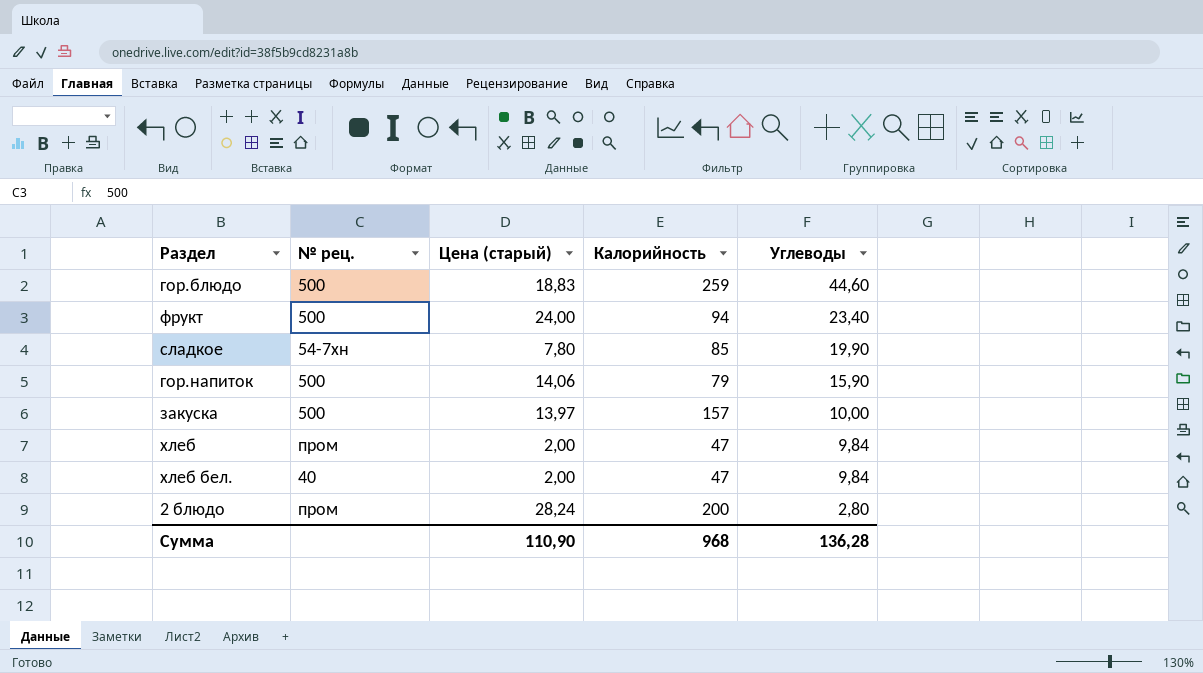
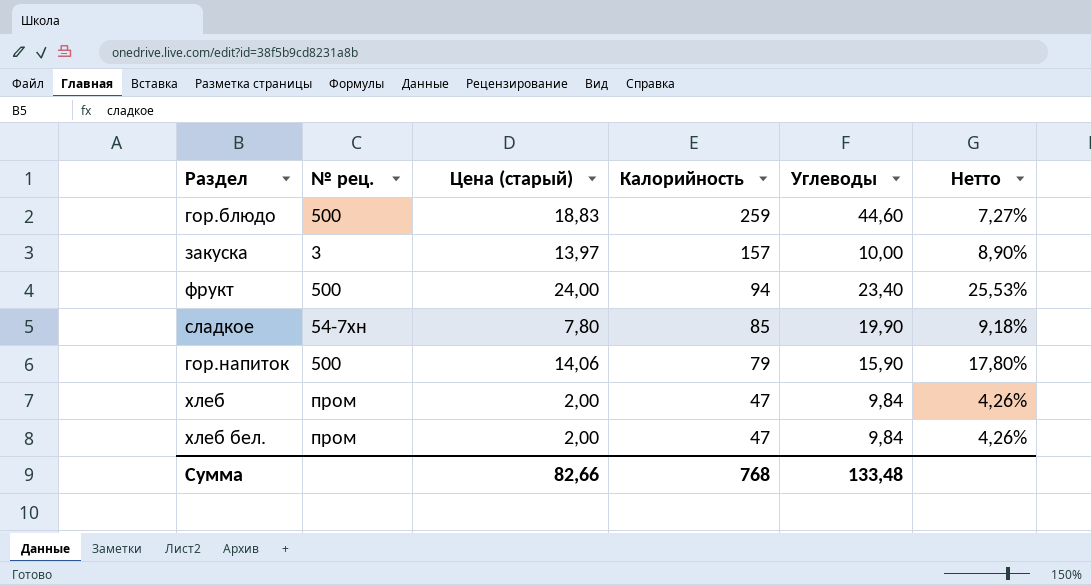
row order: Углеводы descending -> Калорийность descending
column Нетто | formula: none -> [Цена (старый)] / [Калорийность]
row 2 блюдо: пром | 28,24 | 200 | 2,80 -> none
закуска | № рец.: 500 -> 3
хлеб бел. | № рец.: 40 -> пром
Сумма | Цена (старый): 110,90 -> 82,66
Сумма | Калорийность: 968 -> 768
Сумма | Углеводы: 136,28 -> 133,48

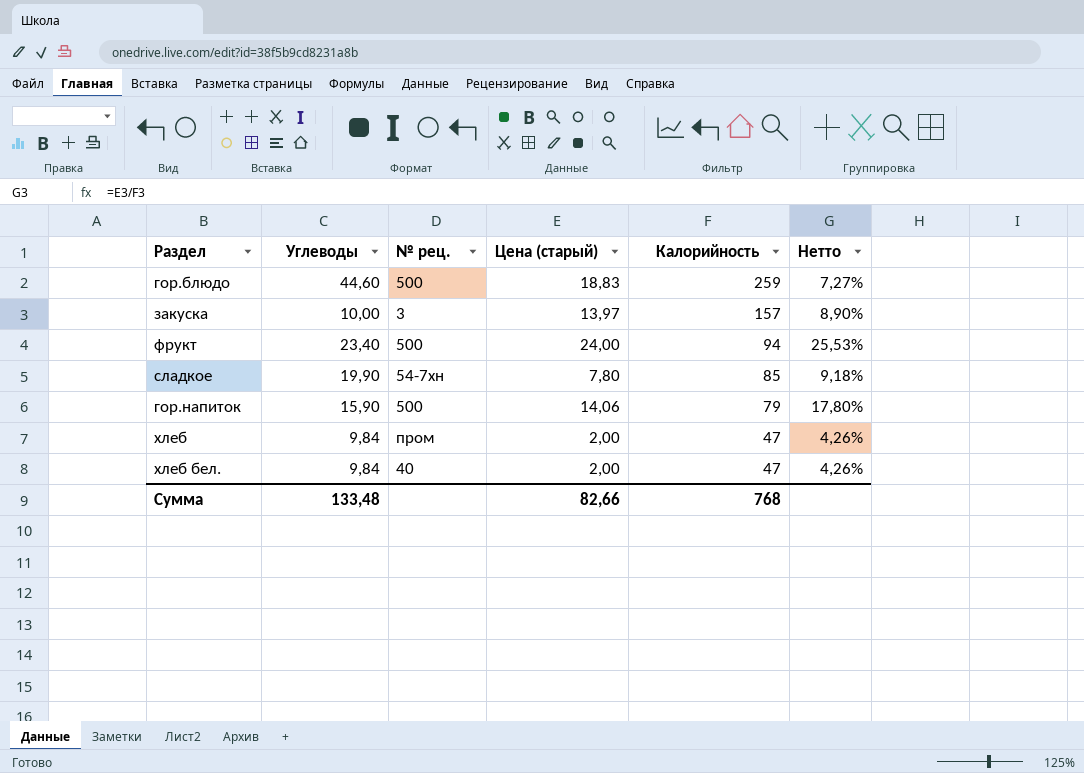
column Углеводы | position: 5 -> 2
хлеб бел. | № рец.: пром -> 40

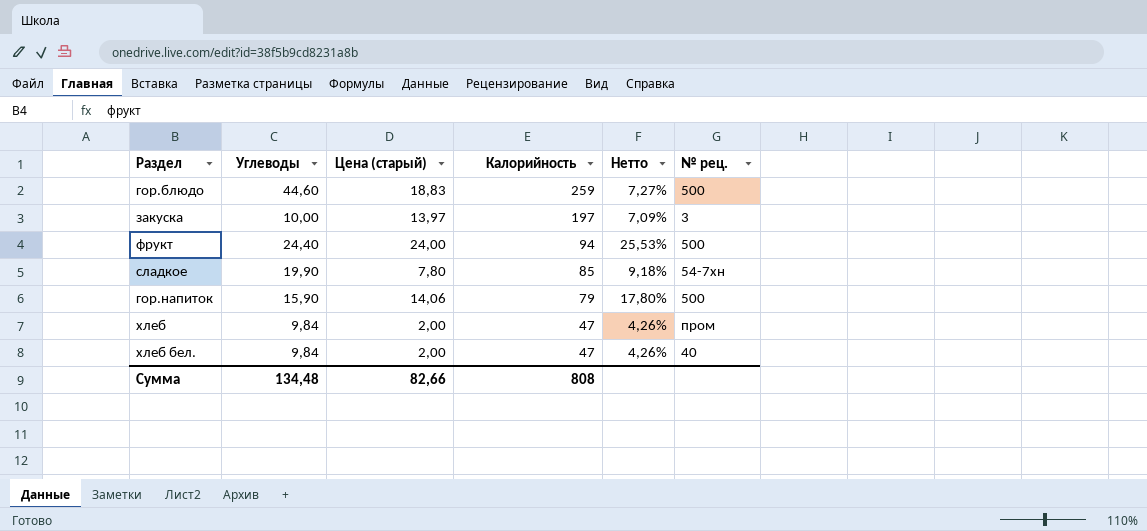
column № рец. | position: 3 -> 6
закуска | Калорийность: 157 -> 197
закуска | Нетто: 8,90% -> 7,09%
фрукт | Углеводы: 23,40 -> 24,40
Сумма | Углеводы: 133,48 -> 134,48
Сумма | Калорийность: 768 -> 808

